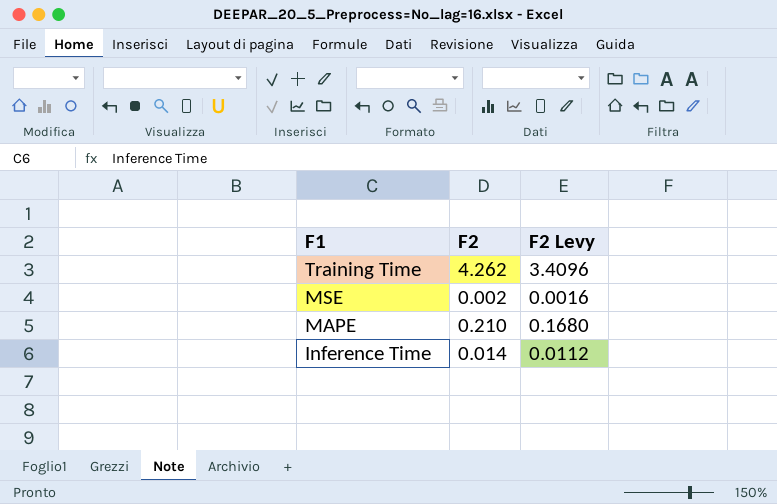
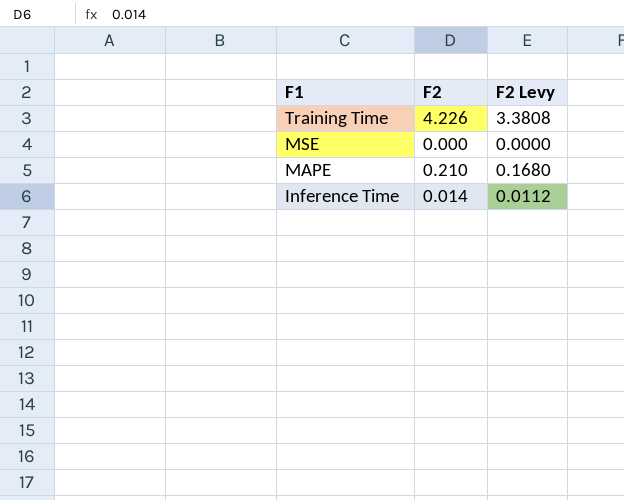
Training Time | F2: 4.262 -> 4.226
Training Time | F2 Levy: 3.4096 -> 3.3808
MSE | F2: 0.002 -> 0.000
MSE | F2 Levy: 0.0016 -> 0.0000

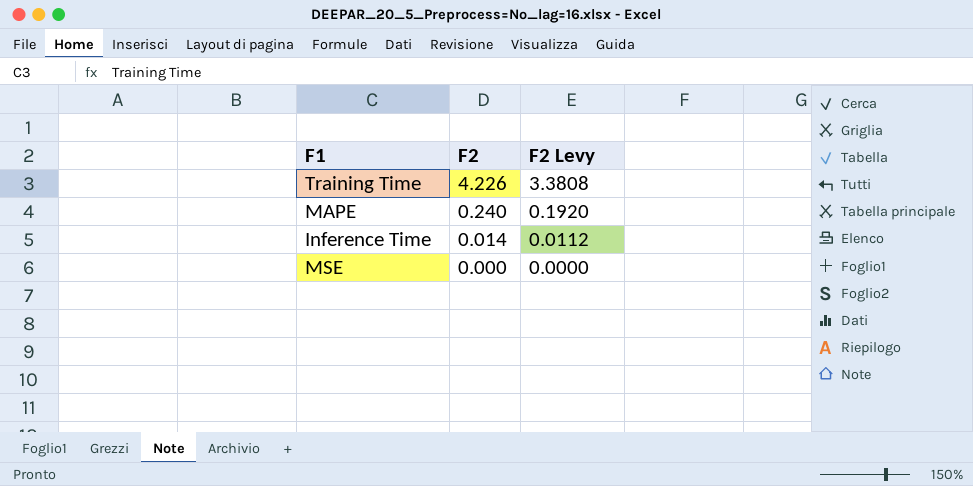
row order: F1 descending -> F2 descending
MAPE | F2: 0.210 -> 0.240
MAPE | F2 Levy: 0.1680 -> 0.1920

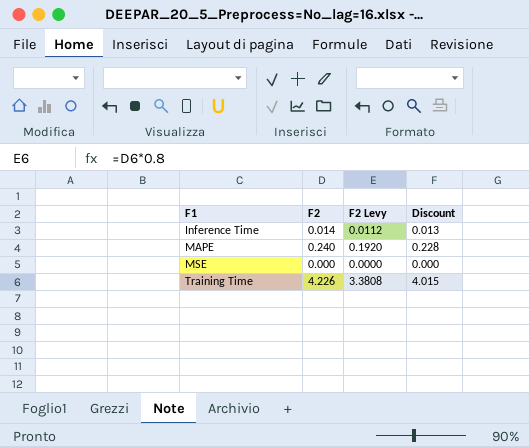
row order: F2 descending -> F1 ascending
column Discount | formula: none -> [F2] * 0.95

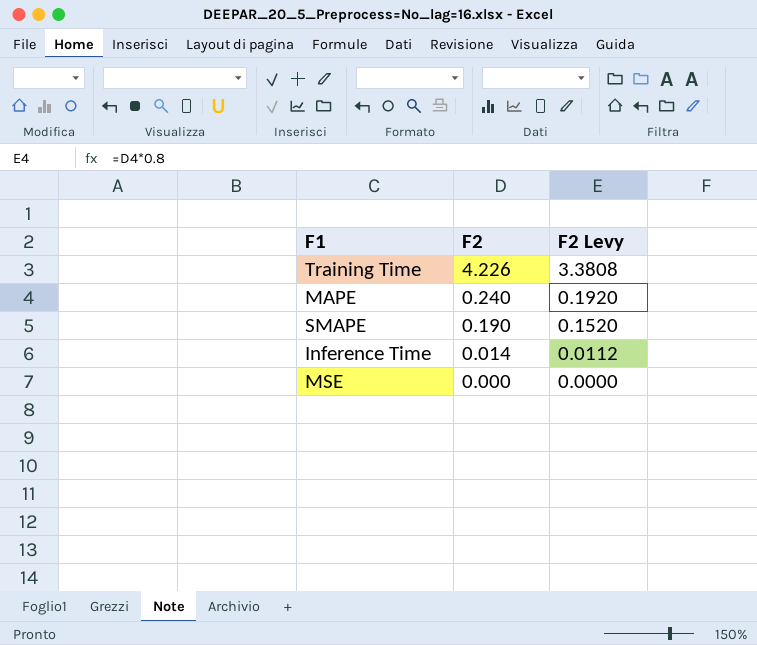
row order: F1 ascending -> F2 descending
column Discount | formula: [F2] * 0.95 -> none
row SMAPE: none -> 0.190 | 0.1520

